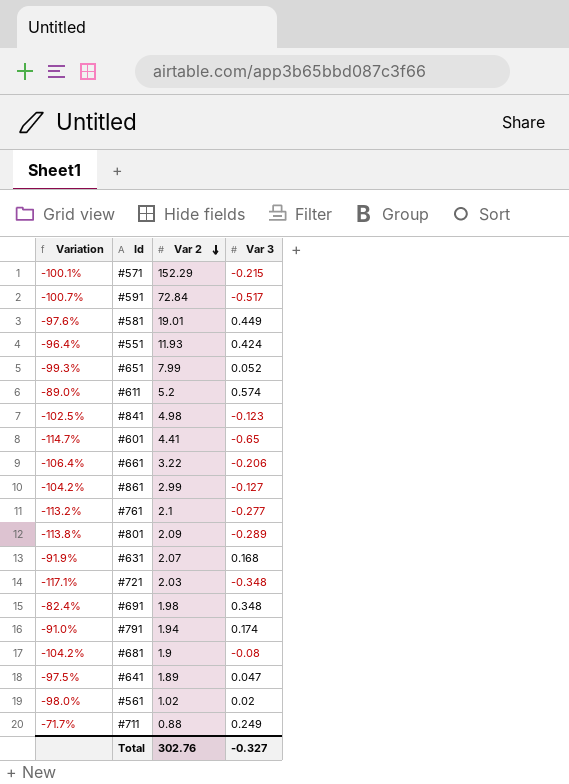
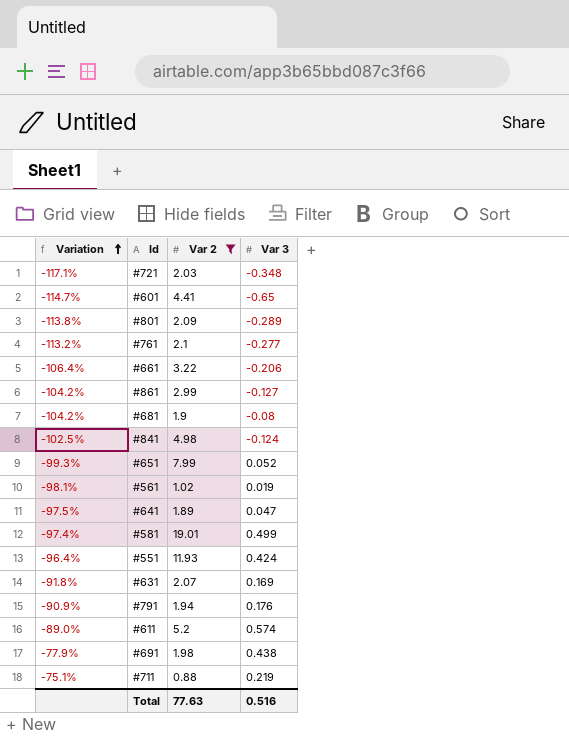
filter: none -> Var 2 <= 19.01
row order: Var 2 descending -> Variation ascending
#841 | Var 3: -0.123 -> -0.124
#561 | Variation: -98.0% -> -98.1%
#561 | Var 3: 0.02 -> 0.019
#581 | Variation: -97.6% -> -97.4%
#581 | Var 3: 0.449 -> 0.499
#631 | Variation: -91.9% -> -91.8%
#631 | Var 3: 0.168 -> 0.169
#791 | Variation: -91.0% -> -90.9%
#791 | Var 3: 0.174 -> 0.176
#691 | Variation: -82.4% -> -77.9%
#691 | Var 3: 0.348 -> 0.438
#711 | Variation: -71.7% -> -75.1%
#711 | Var 3: 0.249 -> 0.219
Total | Var 2: 302.76 -> 77.63
Total | Var 3: -0.327 -> 0.516

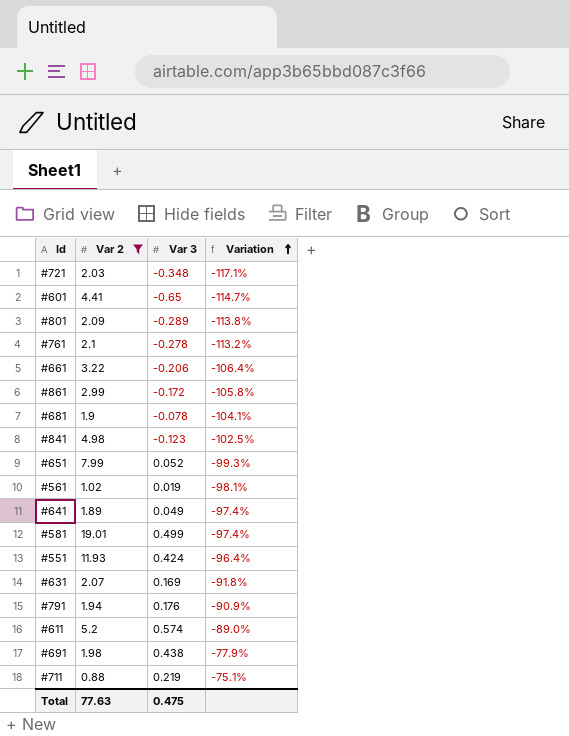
column Variation | position: 1 -> 4
#761 | Var 3: -0.277 -> -0.278
#861 | Var 3: -0.127 -> -0.172
#861 | Variation: -104.2% -> -105.8%
#681 | Var 3: -0.08 -> -0.078
#681 | Variation: -104.2% -> -104.1%
#841 | Var 3: -0.124 -> -0.123
#641 | Var 3: 0.047 -> 0.049
#641 | Variation: -97.5% -> -97.4%
Total | Var 3: 0.516 -> 0.475

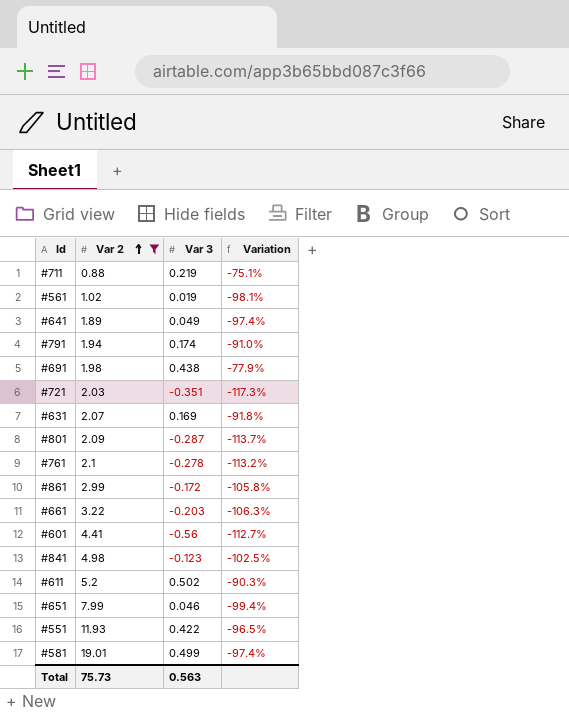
row order: Variation ascending -> Var 2 ascending
row #681: 1.9 | -0.078 | -104.1% -> none
#791 | Var 3: 0.176 -> 0.174
#791 | Variation: -90.9% -> -91.0%
#721 | Var 3: -0.348 -> -0.351
#721 | Variation: -117.1% -> -117.3%
#801 | Var 3: -0.289 -> -0.287
#801 | Variation: -113.8% -> -113.7%
#661 | Var 3: -0.206 -> -0.203
#661 | Variation: -106.4% -> -106.3%
#601 | Var 3: -0.65 -> -0.56
#601 | Variation: -114.7% -> -112.7%
#611 | Var 3: 0.574 -> 0.502
#611 | Variation: -89.0% -> -90.3%
#651 | Var 3: 0.052 -> 0.046
#651 | Variation: -99.3% -> -99.4%
#551 | Var 3: 0.424 -> 0.422
#551 | Variation: -96.4% -> -96.5%
Total | Var 2: 77.63 -> 75.73
Total | Var 3: 0.475 -> 0.563

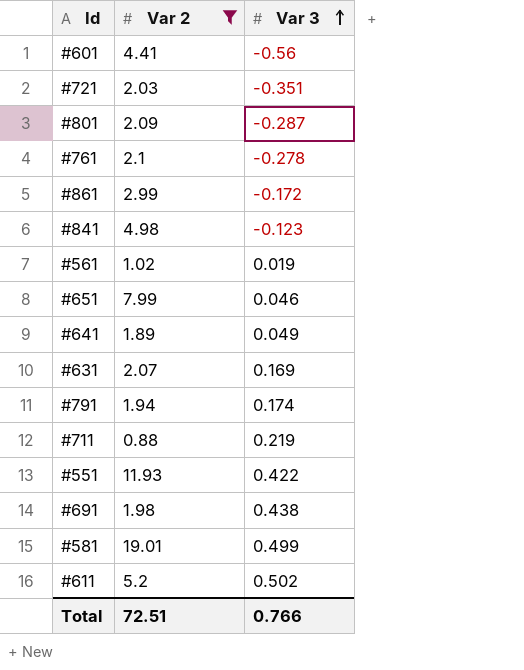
row order: Var 2 ascending -> Var 3 ascending
column Variation | formula: ([Var 3] - [Var 2]) / [Var 2] -> none
row #661: 3.22 | -0.203 | -106.3% -> none
Total | Var 2: 75.73 -> 72.51
Total | Var 3: 0.563 -> 0.766

